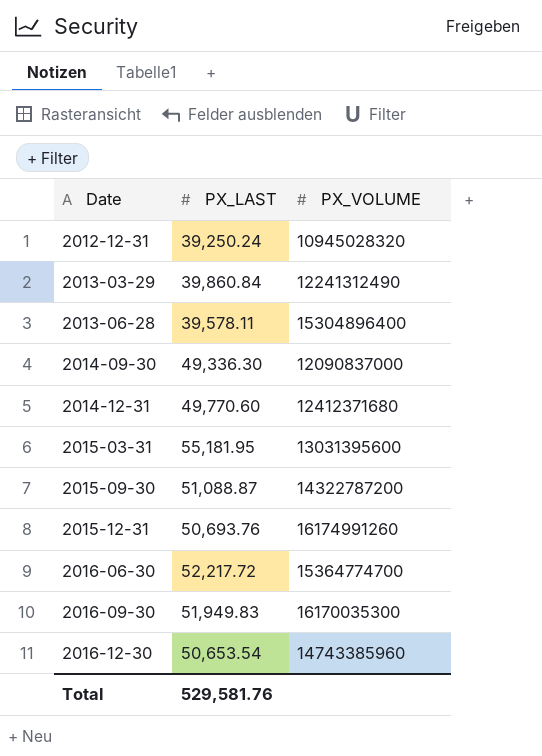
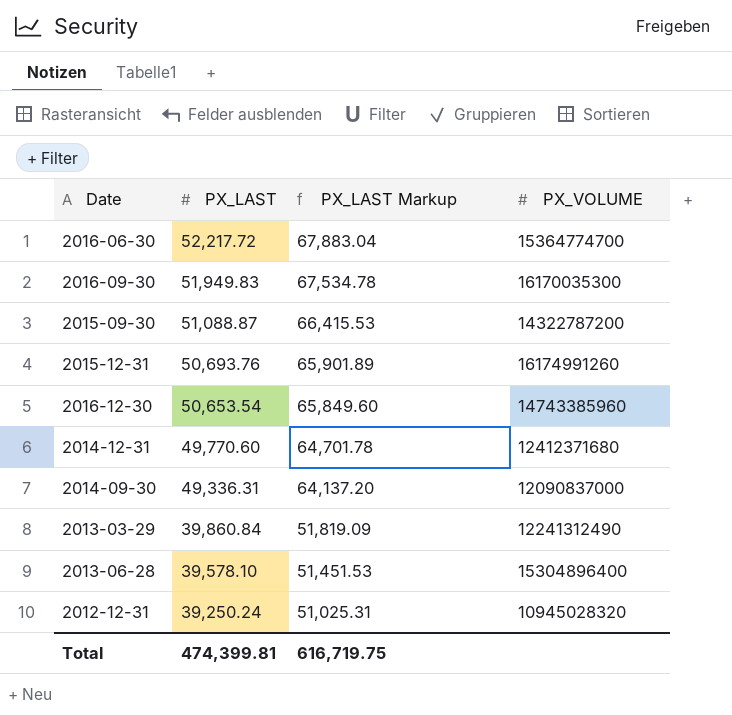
row order: Date ascending -> PX_LAST descending
column PX_LAST Markup | formula: none -> [PX_LAST] * 1.3
row 2015-03-31: 55,181.95 | 13031395600 -> none
2014-09-30 | PX_LAST: 49,336.30 -> 49,336.31
2013-06-28 | PX_LAST: 39,578.11 -> 39,578.10
Total | PX_LAST: 529,581.76 -> 474,399.81

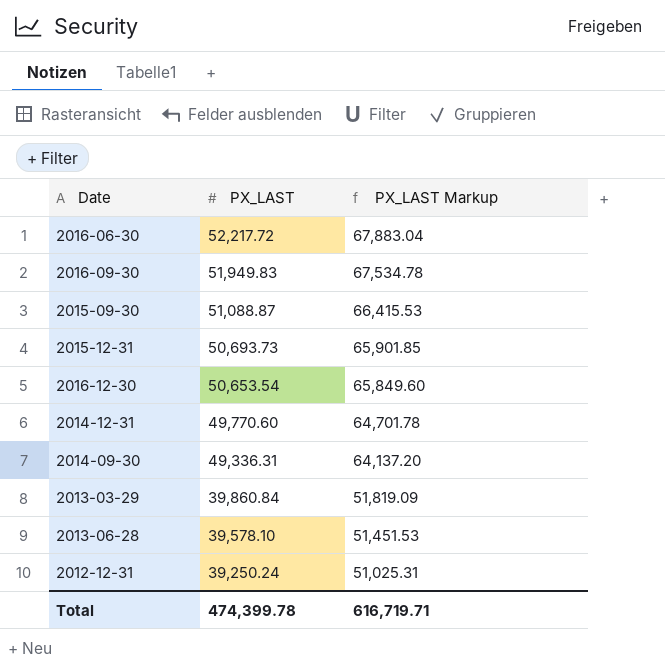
column PX_VOLUME | position: 4 -> none
2015-12-31 | PX_LAST: 50,693.76 -> 50,693.73
2015-12-31 | PX_LAST Markup: 65,901.89 -> 65,901.85
Total | PX_LAST: 474,399.81 -> 474,399.78
Total | PX_LAST Markup: 616,719.75 -> 616,719.71

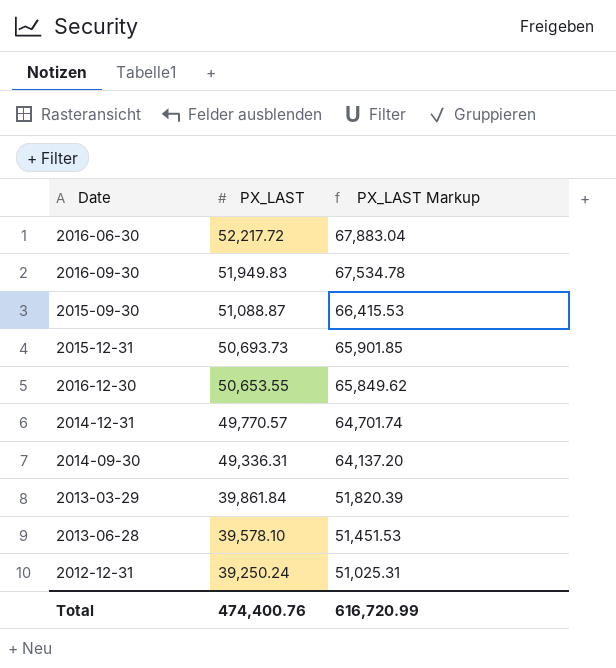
2016-12-30 | PX_LAST: 50,653.54 -> 50,653.55
2016-12-30 | PX_LAST Markup: 65,849.60 -> 65,849.62
2014-12-31 | PX_LAST: 49,770.60 -> 49,770.57
2014-12-31 | PX_LAST Markup: 64,701.78 -> 64,701.74
2013-03-29 | PX_LAST: 39,860.84 -> 39,861.84
2013-03-29 | PX_LAST Markup: 51,819.09 -> 51,820.39
Total | PX_LAST: 474,399.78 -> 474,400.76
Total | PX_LAST Markup: 616,719.71 -> 616,720.99

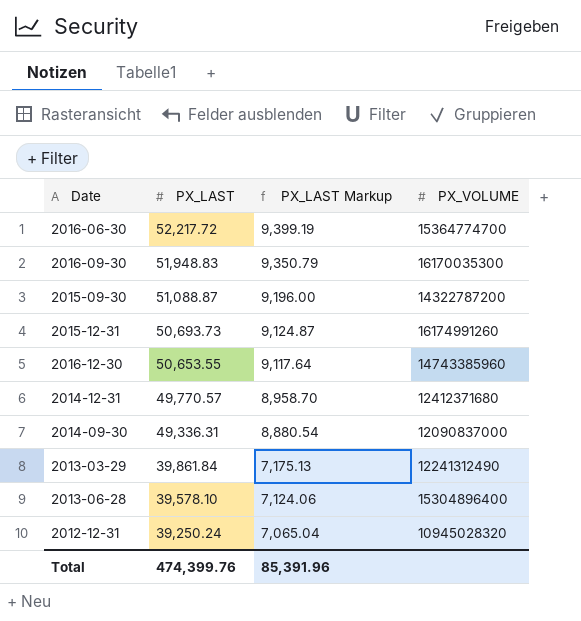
column PX_LAST Markup | formula: [PX_LAST] * 1.3 -> [PX_LAST] * 0.18
column PX_VOLUME | position: none -> 4
2016-09-30 | PX_LAST: 51,949.83 -> 51,948.83
Total | PX_LAST: 474,400.76 -> 474,399.76
Total | PX_LAST Markup: 616,720.99 -> 85,391.96

